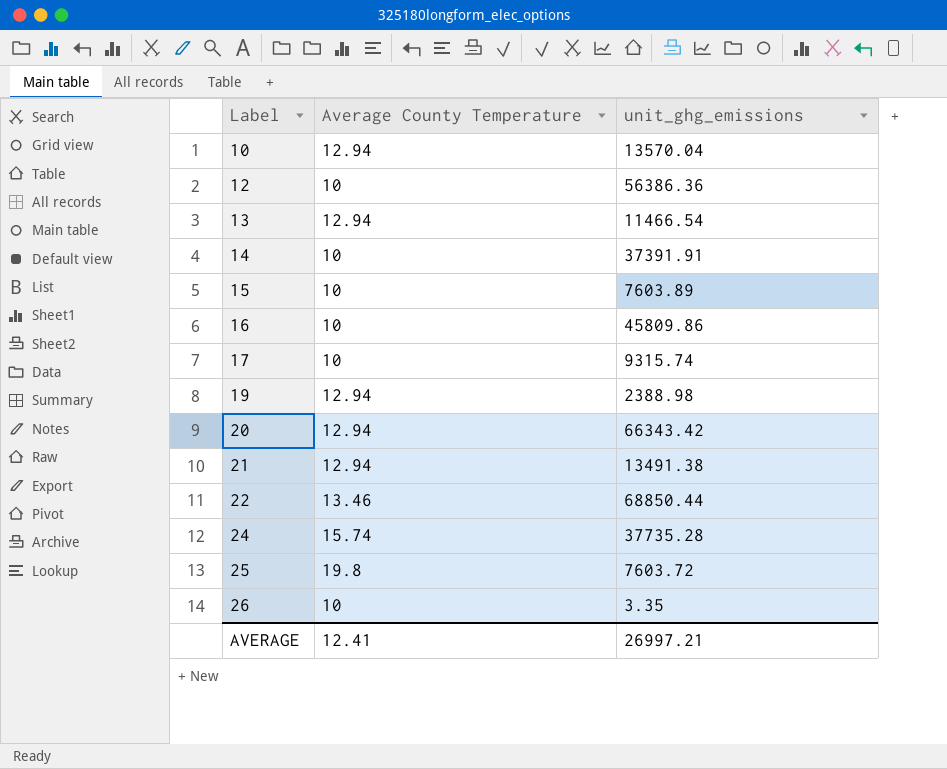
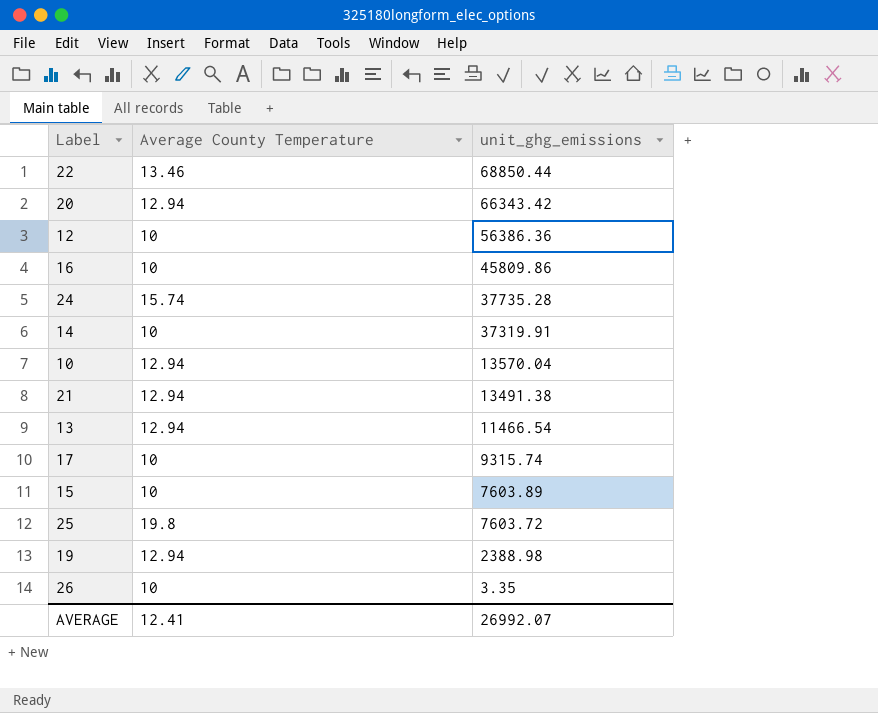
row order: Label ascending -> unit_ghg_emissions descending
14 | unit_ghg_emissions: 37391.91 -> 37319.91
AVERAGE | unit_ghg_emissions: 26997.21 -> 26992.07

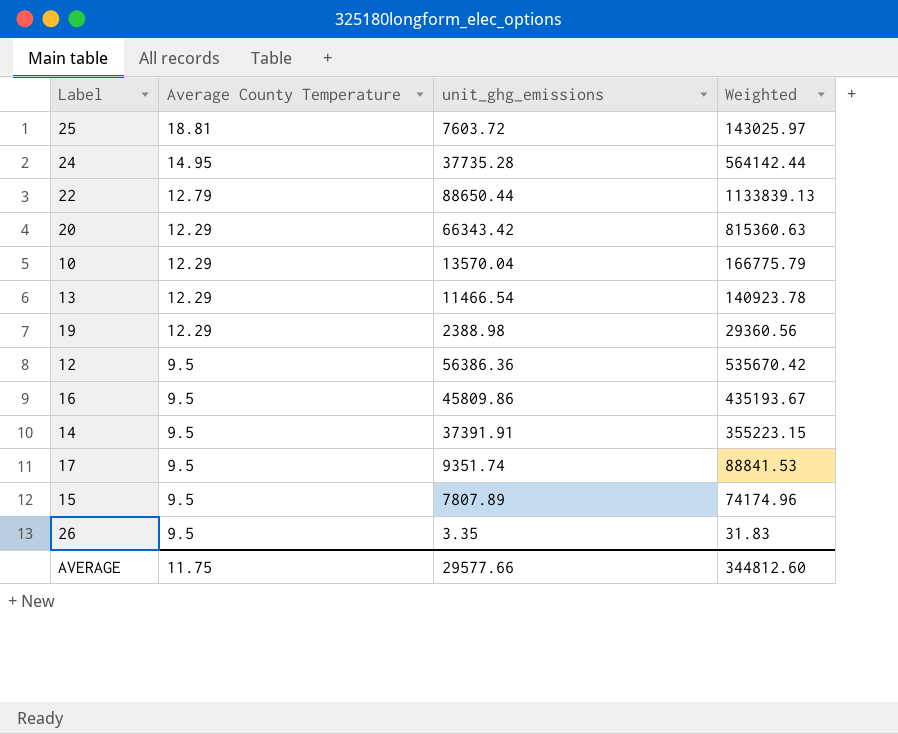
row order: unit_ghg_emissions descending -> Average County Temperature descending
column Weighted | formula: none -> [Average County Temperature] * [unit_ghg_emissions]
row 21: 12.94 | 13491.38 -> none
25 | Average County Temperature: 19.8 -> 18.81
24 | Average County Temperature: 15.74 -> 14.95
22 | Average County Temperature: 13.46 -> 12.79
22 | unit_ghg_emissions: 68850.44 -> 88650.44
20 | Average County Temperature: 12.94 -> 12.29
10 | Average County Temperature: 12.94 -> 12.29
13 | Average County Temperature: 12.94 -> 12.29
19 | Average County Temperature: 12.94 -> 12.29
12 | Average County Temperature: 10 -> 9.5
16 | Average County Temperature: 10 -> 9.5
14 | Average County Temperature: 10 -> 9.5
14 | unit_ghg_emissions: 37319.91 -> 37391.91
17 | Average County Temperature: 10 -> 9.5
17 | unit_ghg_emissions: 9315.74 -> 9351.74
15 | Average County Temperature: 10 -> 9.5
15 | unit_ghg_emissions: 7603.89 -> 7807.89
26 | Average County Temperature: 10 -> 9.5
AVERAGE | Average County Temperature: 12.41 -> 11.75
AVERAGE | unit_ghg_emissions: 26992.07 -> 29577.66

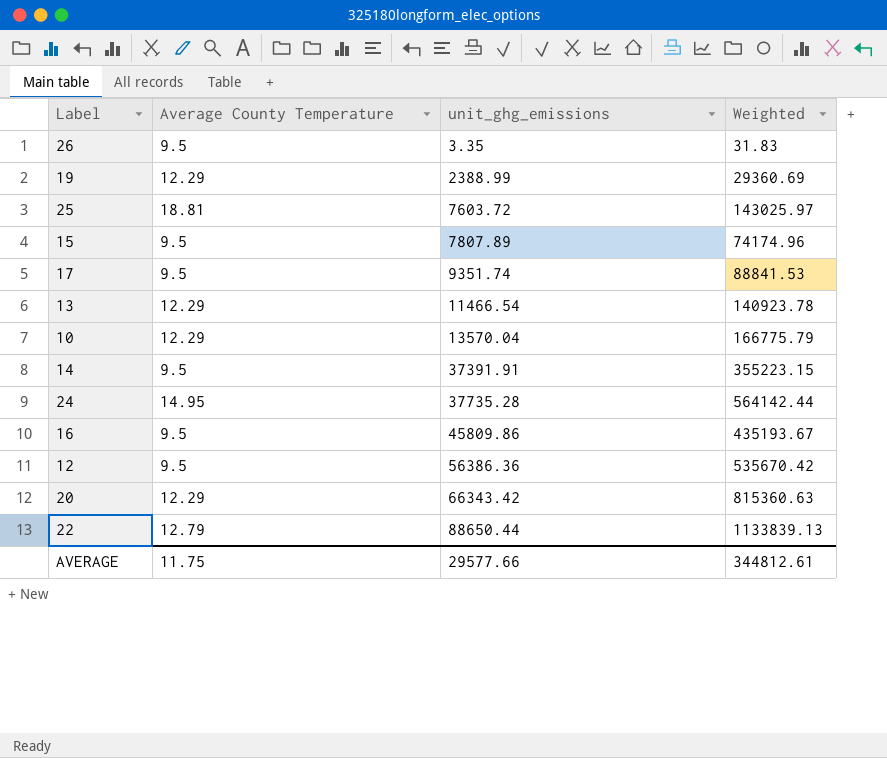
row order: Average County Temperature descending -> unit_ghg_emissions ascending
19 | unit_ghg_emissions: 2388.98 -> 2388.99
19 | Weighted: 29360.56 -> 29360.69
AVERAGE | Weighted: 344812.60 -> 344812.61

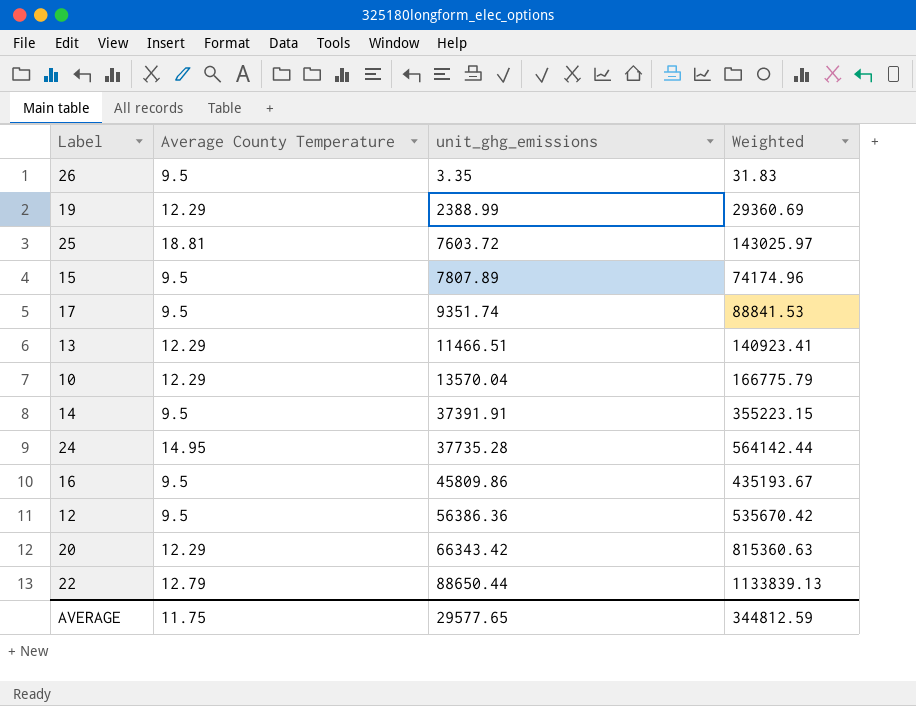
13 | unit_ghg_emissions: 11466.54 -> 11466.51
13 | Weighted: 140923.78 -> 140923.41
AVERAGE | unit_ghg_emissions: 29577.66 -> 29577.65
AVERAGE | Weighted: 344812.61 -> 344812.59

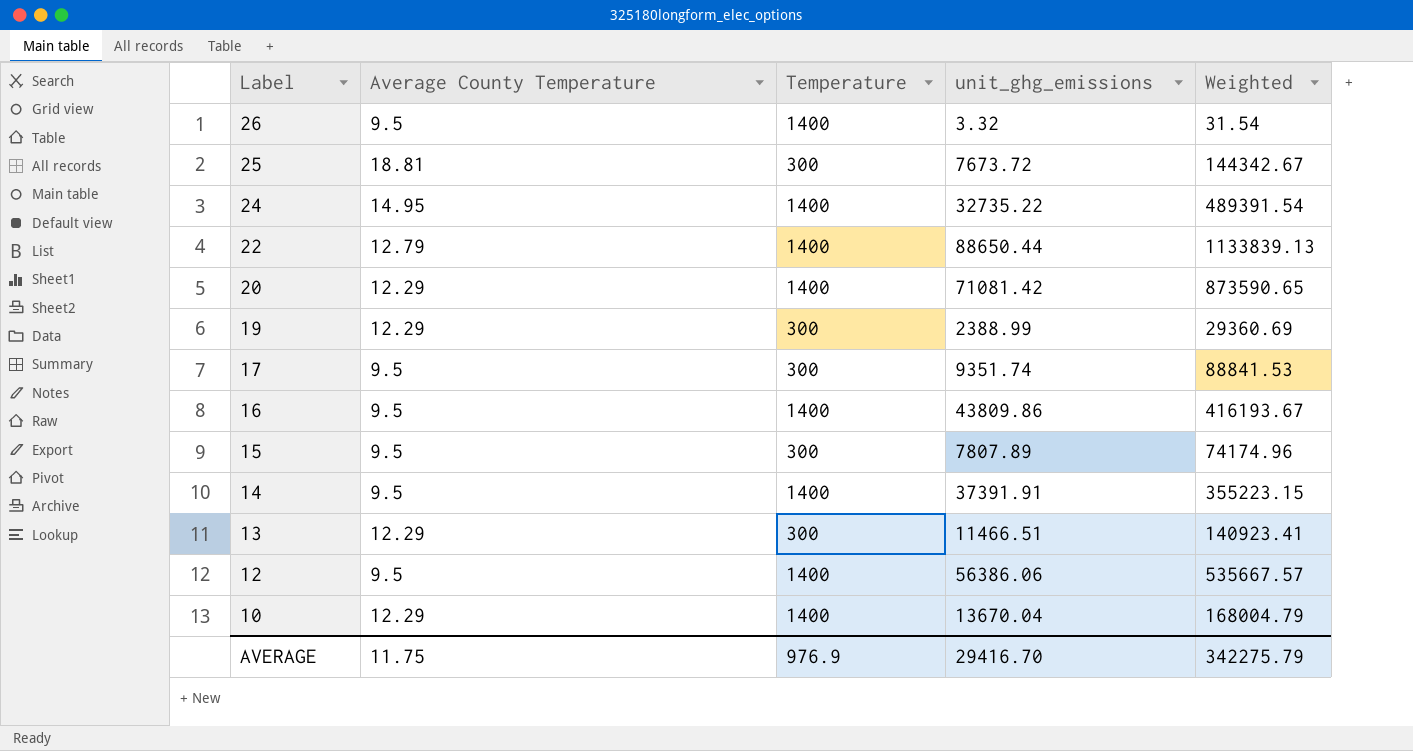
row order: unit_ghg_emissions ascending -> Label descending
column Temperature | position: none -> 3
26 | unit_ghg_emissions: 3.35 -> 3.32
26 | Weighted: 31.83 -> 31.54
25 | unit_ghg_emissions: 7603.72 -> 7673.72
25 | Weighted: 143025.97 -> 144342.67
24 | unit_ghg_emissions: 37735.28 -> 32735.22
24 | Weighted: 564142.44 -> 489391.54
20 | unit_ghg_emissions: 66343.42 -> 71081.42
20 | Weighted: 815360.63 -> 873590.65
16 | unit_ghg_emissions: 45809.86 -> 43809.86
16 | Weighted: 435193.67 -> 416193.67
12 | unit_ghg_emissions: 56386.36 -> 56386.06
12 | Weighted: 535670.42 -> 535667.57
10 | unit_ghg_emissions: 13570.04 -> 13670.04
10 | Weighted: 166775.79 -> 168004.79
AVERAGE | unit_ghg_emissions: 29577.65 -> 29416.70
AVERAGE | Weighted: 344812.59 -> 342275.79

